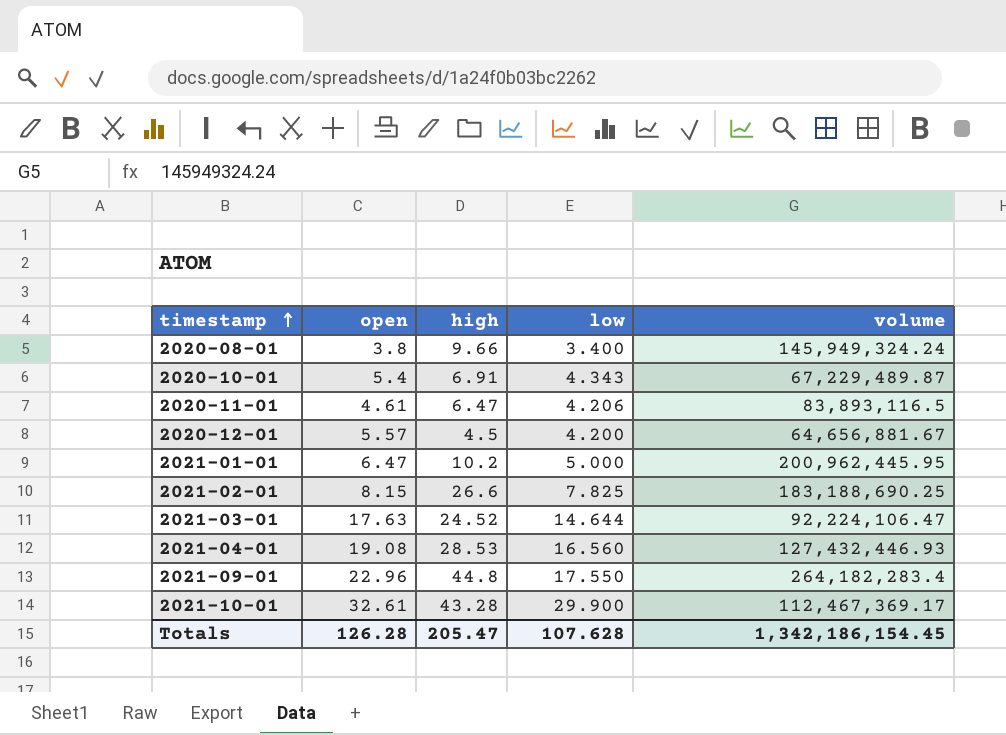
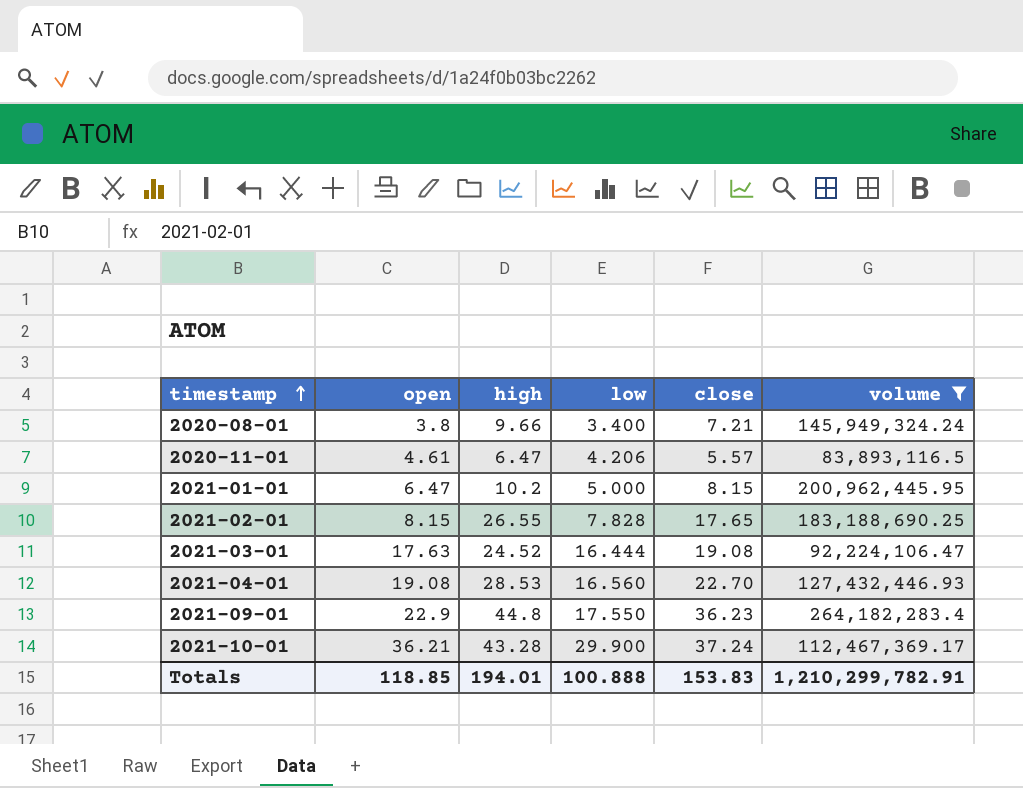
filter: none -> volume >= 83,893,116.5
column close | position: none -> 5
2021-02-01 | high: 26.6 -> 26.55
2021-02-01 | low: 7.825 -> 7.828
2021-03-01 | low: 14.644 -> 16.444
2021-09-01 | open: 22.96 -> 22.9
2021-10-01 | open: 32.61 -> 36.21
Totals | open: 126.28 -> 118.85
Totals | high: 205.47 -> 194.01
Totals | low: 107.628 -> 100.888
Totals | volume: 1,342,186,154.45 -> 1,210,299,782.91

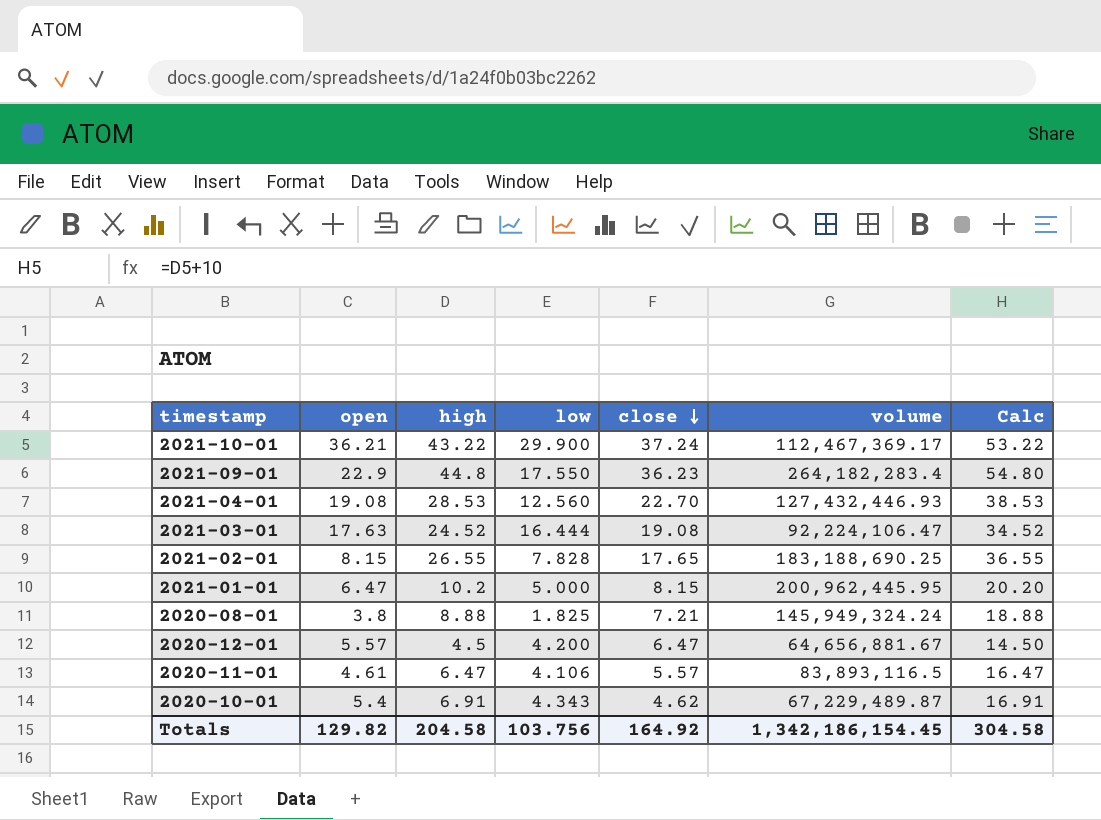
filter: volume >= 83,893,116.5 -> none
row order: timestamp ascending -> close descending
column Calc | formula: none -> [high] + 10
2021-10-01 | high: 43.28 -> 43.22
2021-04-01 | low: 16.560 -> 12.560
2020-08-01 | high: 9.66 -> 8.88
2020-08-01 | low: 3.400 -> 1.825
2020-11-01 | low: 4.206 -> 4.106
Totals | open: 118.85 -> 129.82
Totals | high: 194.01 -> 204.58
Totals | low: 100.888 -> 103.756
Totals | close: 153.83 -> 164.92
Totals | volume: 1,210,299,782.91 -> 1,342,186,154.45

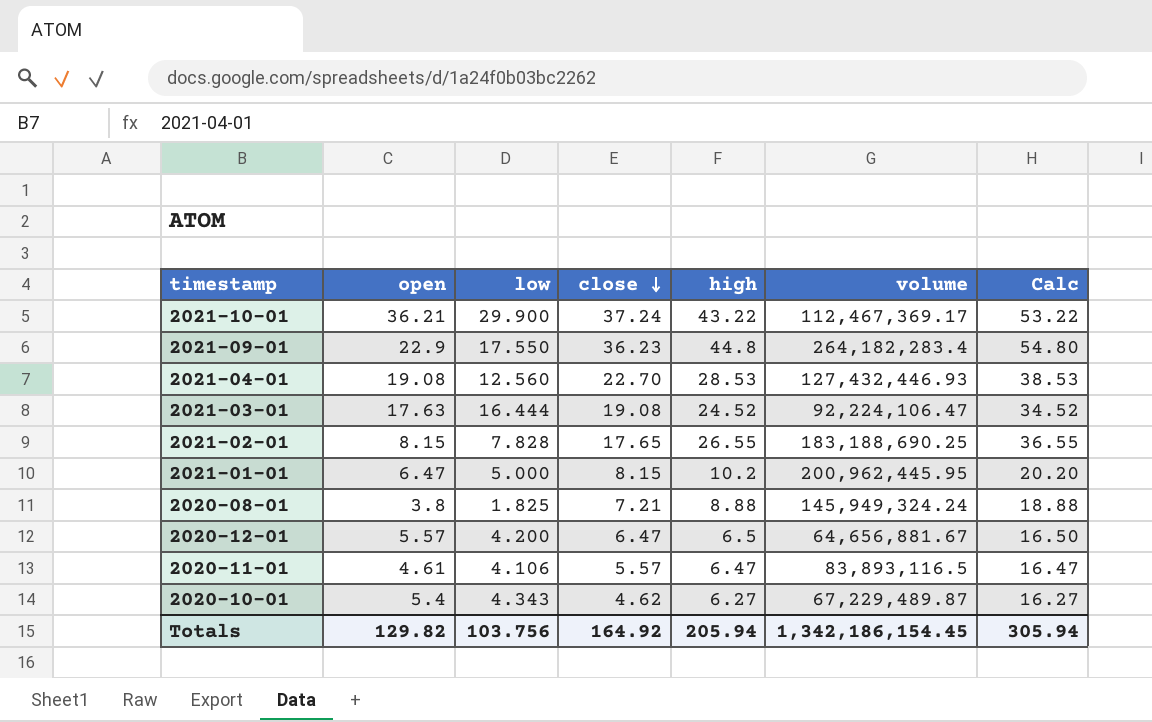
column high | position: 3 -> 5
2020-12-01 | high: 4.5 -> 6.5
2020-12-01 | Calc: 14.50 -> 16.50
2020-10-01 | high: 6.91 -> 6.27
2020-10-01 | Calc: 16.91 -> 16.27
Totals | high: 204.58 -> 205.94
Totals | Calc: 304.58 -> 305.94

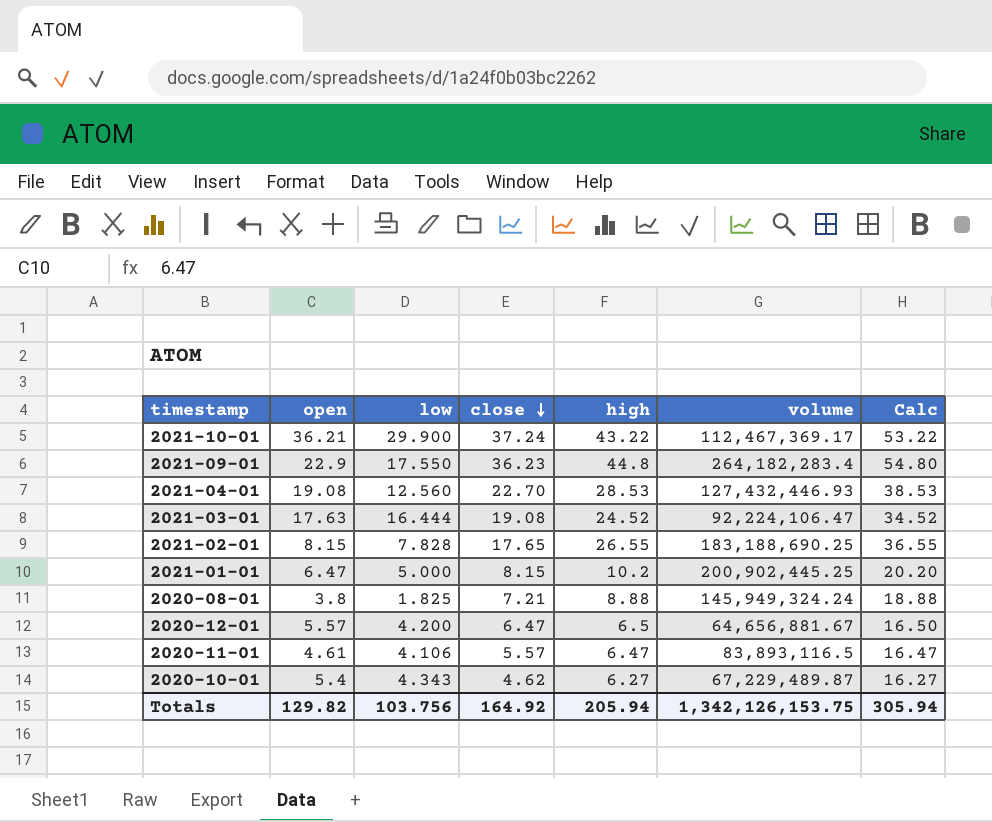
2021-01-01 | volume: 200,962,445.95 -> 200,902,445.25
Totals | volume: 1,342,186,154.45 -> 1,342,126,153.75

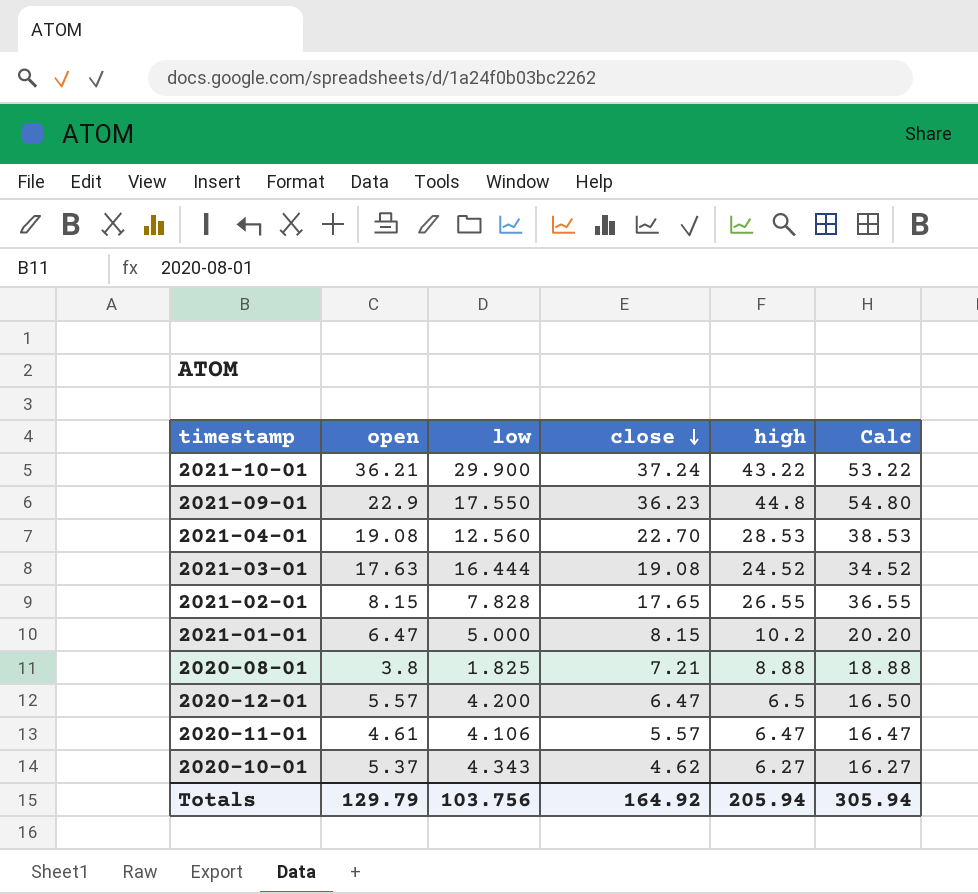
column volume | position: 6 -> none
2020-10-01 | open: 5.4 -> 5.37
Totals | open: 129.82 -> 129.79

